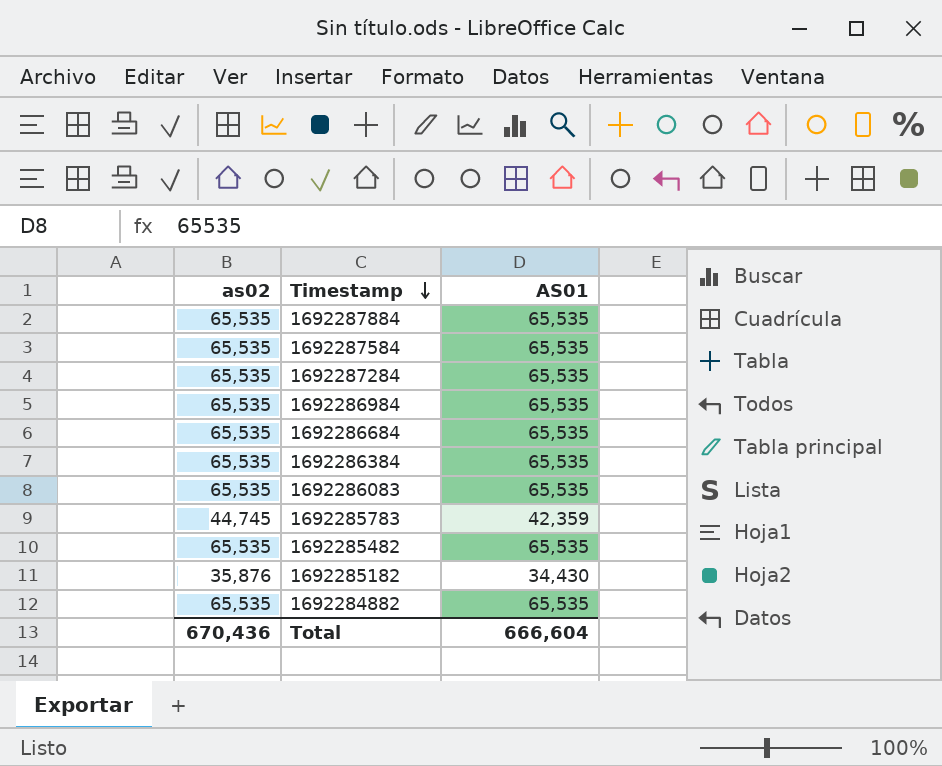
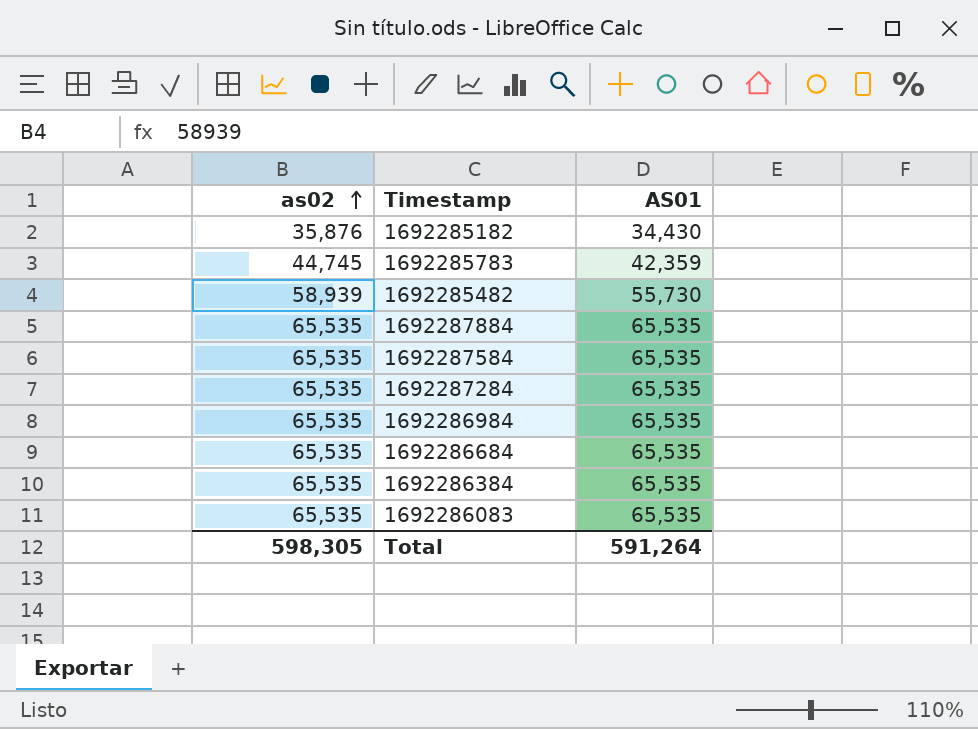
row order: Timestamp descending -> as02 ascending
row 1692284882: 65,535 | 65,535 -> none
1692285482 | as02: 65,535 -> 58,939
1692285482 | AS01: 65,535 -> 55,730
Total | as02: 670,436 -> 598,305
Total | AS01: 666,604 -> 591,264

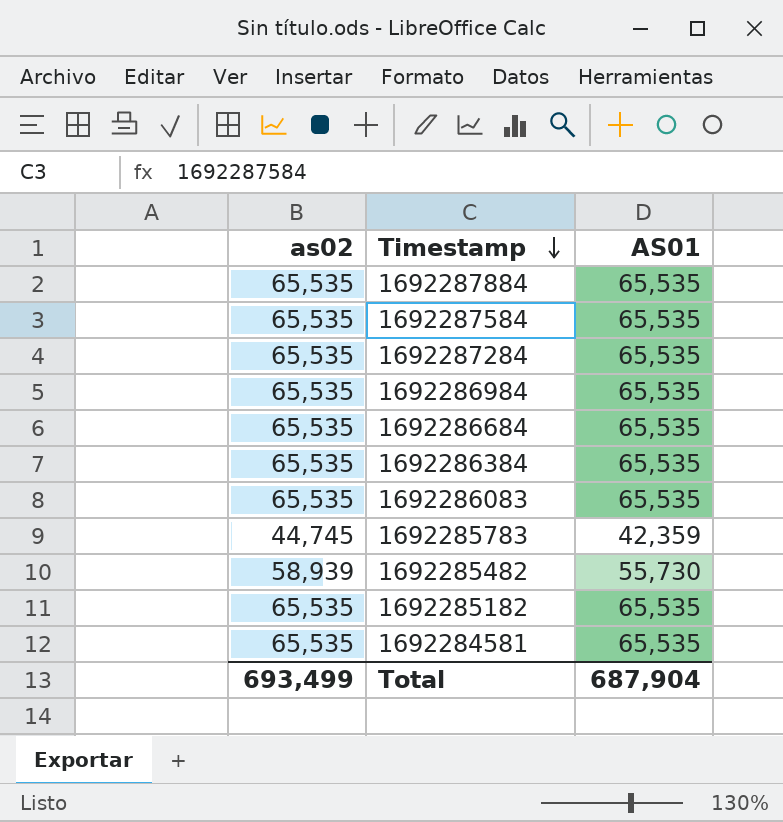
row order: as02 ascending -> Timestamp descending
1692285182 | as02: 35,876 -> 65,535
1692285182 | AS01: 34,430 -> 65,535
row 1692284581: none -> 65,535 | 65,535
Total | as02: 598,305 -> 693,499
Total | AS01: 591,264 -> 687,904

